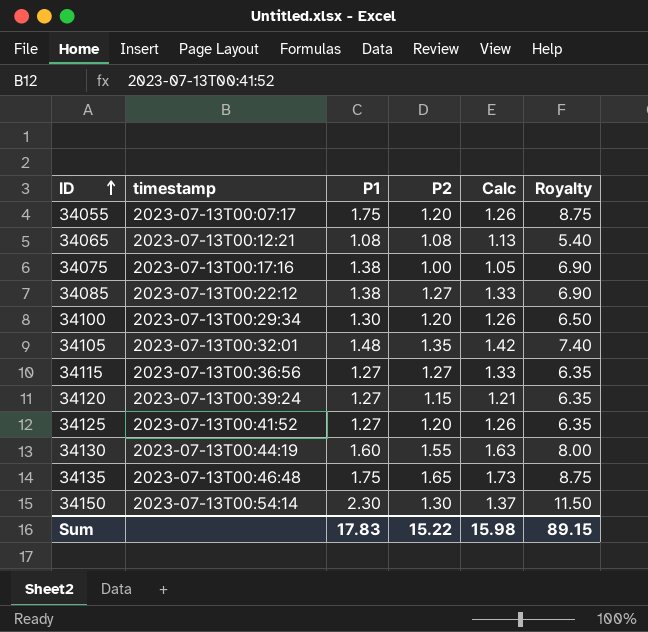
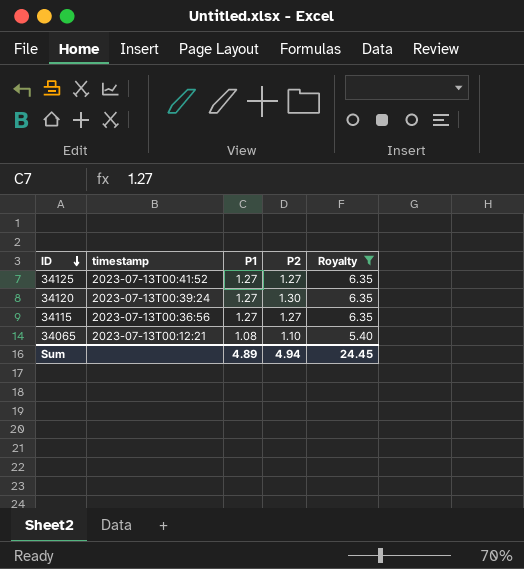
filter: none -> Royalty <= 6.35
row order: ID ascending -> ID descending
column Calc | formula: [P2] * 1.05 -> none
34125 | P2: 1.20 -> 1.27
34120 | P2: 1.15 -> 1.30
34065 | P2: 1.08 -> 1.10
Sum | P1: 17.83 -> 4.89
Sum | P2: 15.22 -> 4.94
Sum | Royalty: 89.15 -> 24.45

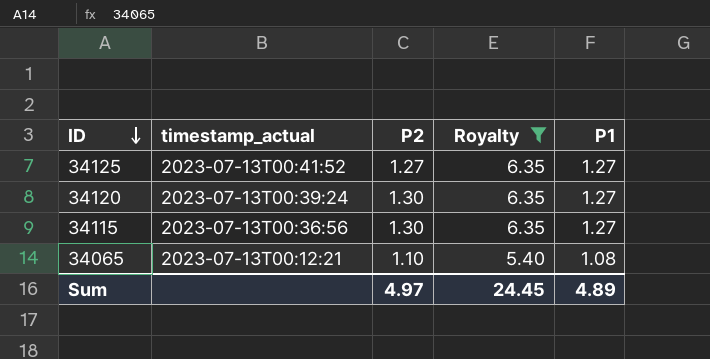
column name: timestamp -> timestamp_actual
column P1 | position: 3 -> 5
34115 | P2: 1.27 -> 1.30
Sum | P2: 4.94 -> 4.97

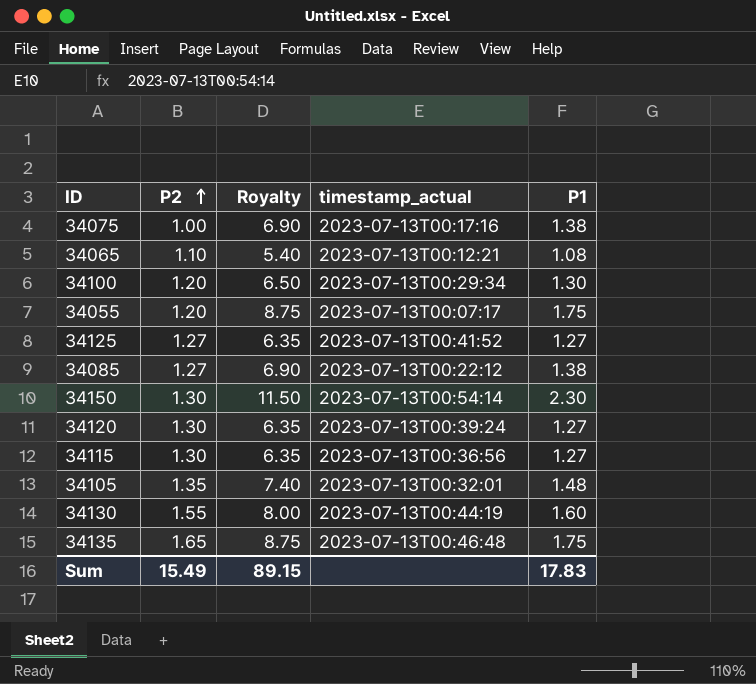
filter: Royalty <= 6.35 -> none
row order: ID descending -> P2 ascending
column timestamp_actual | position: 2 -> 4
Sum | P2: 4.97 -> 15.49
Sum | Royalty: 24.45 -> 89.15
Sum | P1: 4.89 -> 17.83

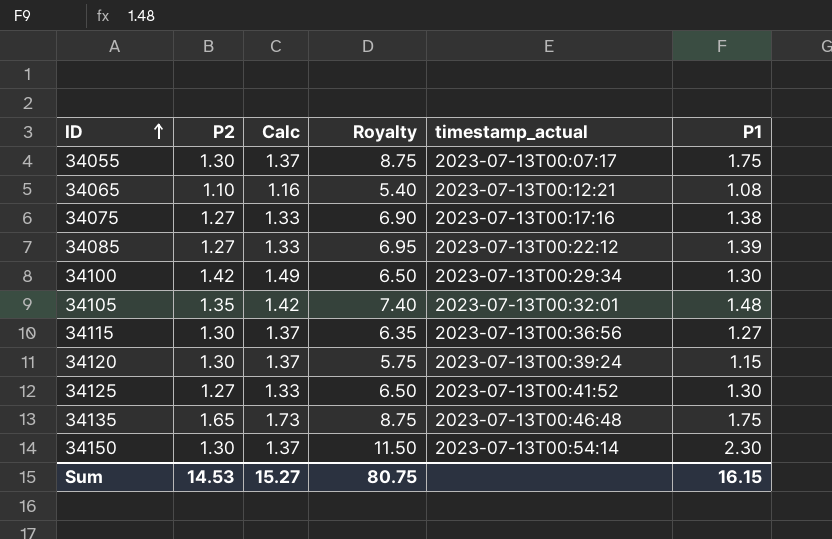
row order: P2 ascending -> ID ascending
column Calc | formula: none -> [P2] * 1.05
row 34130: 1.55 | 8.00 | 2023-07-13T00:44:19 | 1.60 -> none
34055 | P2: 1.20 -> 1.30
34075 | P2: 1.00 -> 1.27
34085 | Royalty: 6.90 -> 6.95
34085 | P1: 1.38 -> 1.39
34100 | P2: 1.20 -> 1.42
34120 | Royalty: 6.35 -> 5.75
34120 | P1: 1.27 -> 1.15
34125 | Royalty: 6.35 -> 6.50
34125 | P1: 1.27 -> 1.30
Sum | P2: 15.49 -> 14.53
Sum | Royalty: 89.15 -> 80.75
Sum | P1: 17.83 -> 16.15

